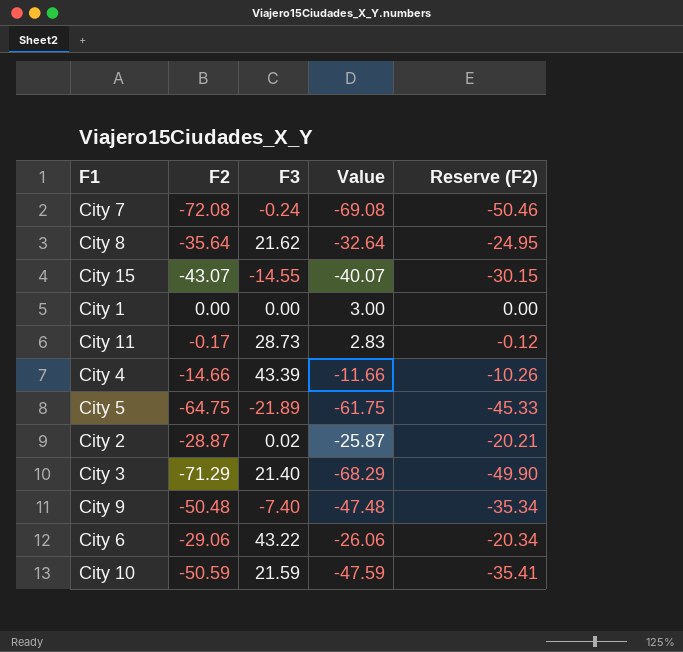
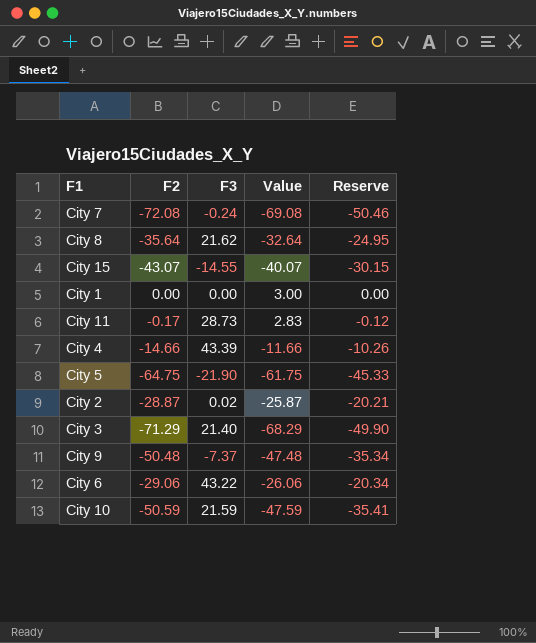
column name: Reserve (F2) -> Reserve
City 5 | F3: -21.89 -> -21.90
City 9 | F3: -7.40 -> -7.37

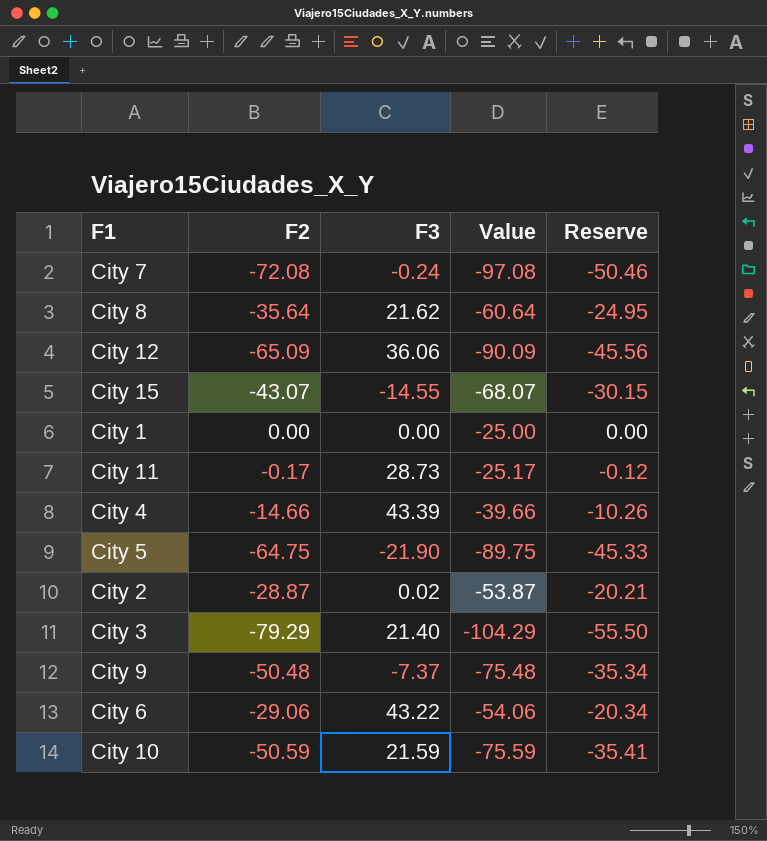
column Value | formula: [F2] + 3 -> [F2] - 25
row City 12: none -> -65.09 | 36.06 | -90.09 | -45.56
City 3 | F2: -71.29 -> -79.29
City 3 | Reserve: -49.90 -> -55.50

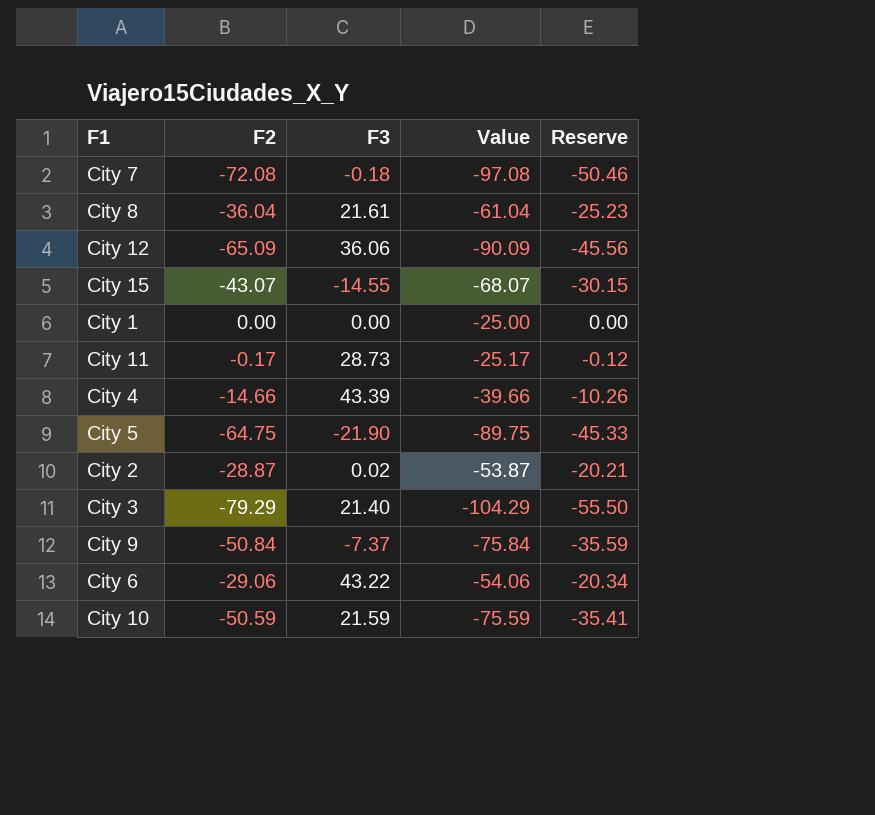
City 7 | F3: -0.24 -> -0.18
City 8 | F2: -35.64 -> -36.04
City 8 | F3: 21.62 -> 21.61
City 8 | Value: -60.64 -> -61.04
City 8 | Reserve: -24.95 -> -25.23
City 9 | F2: -50.48 -> -50.84
City 9 | Value: -75.48 -> -75.84
City 9 | Reserve: -35.34 -> -35.59

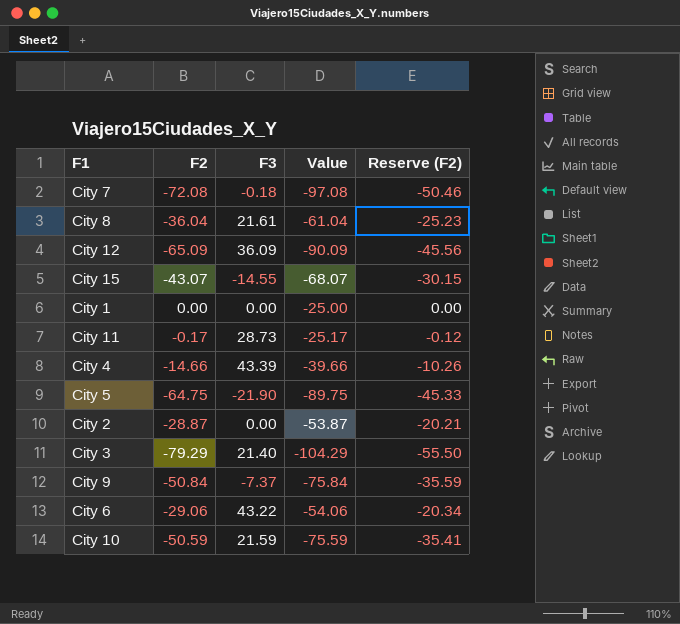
column name: Reserve -> Reserve (F2)
City 12 | F3: 36.06 -> 36.09
City 2 | F3: 0.02 -> 0.00

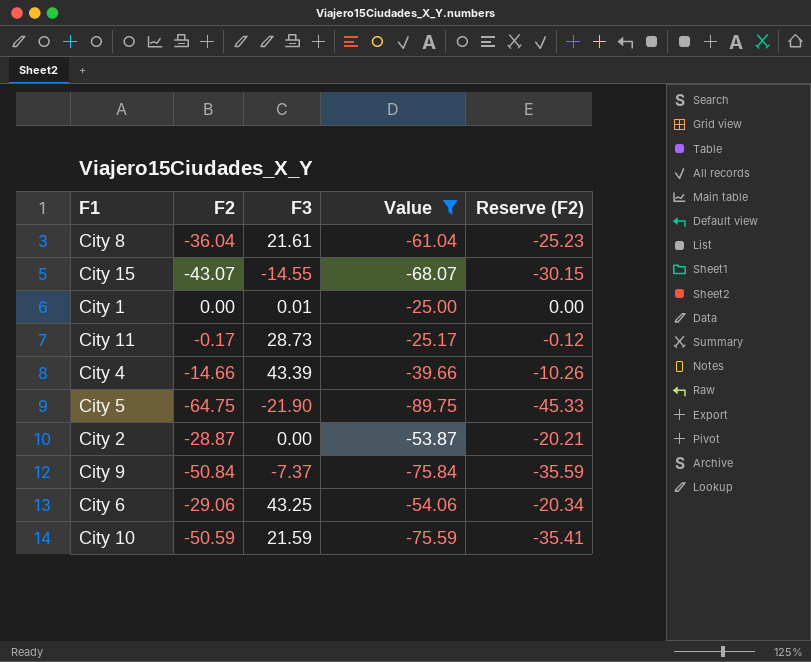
filter: none -> Value >= -89.75
City 1 | F3: 0.00 -> 0.01
City 6 | F3: 43.22 -> 43.25

